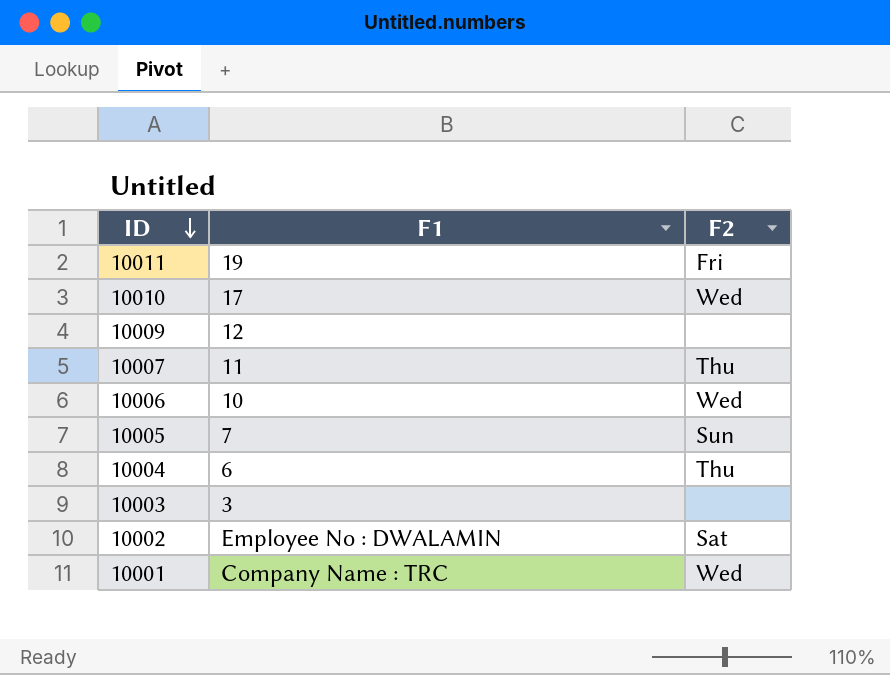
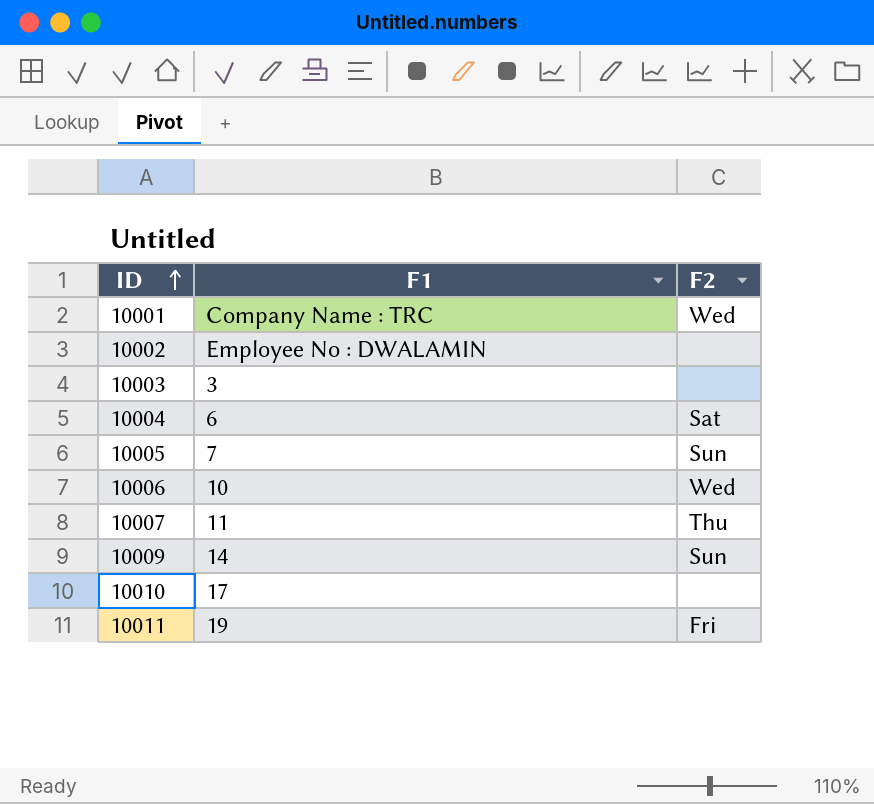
row order: ID descending -> ID ascending
10002 | F2: Sat -> none
10004 | F2: Thu -> Sat
10009 | F1: 12 -> 14
10009 | F2: none -> Sun
10010 | F2: Wed -> none

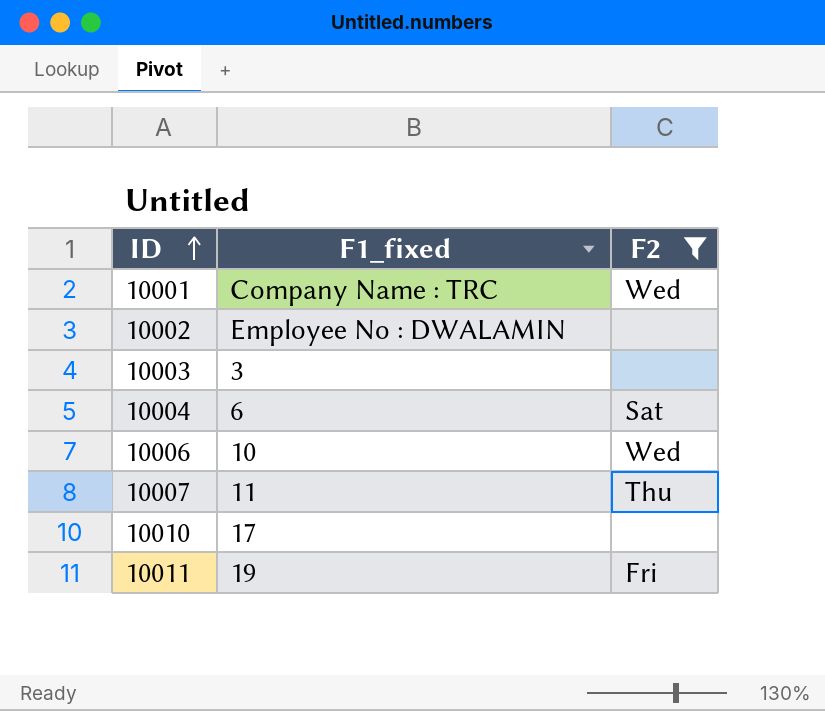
filter: none -> F2 != Sun
column name: F1 -> F1_fixed

